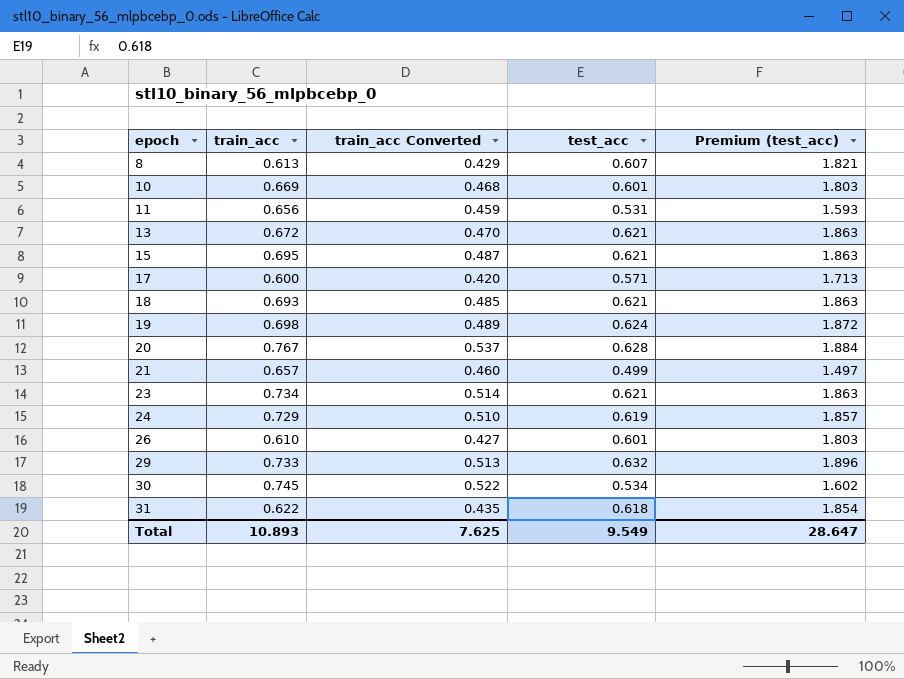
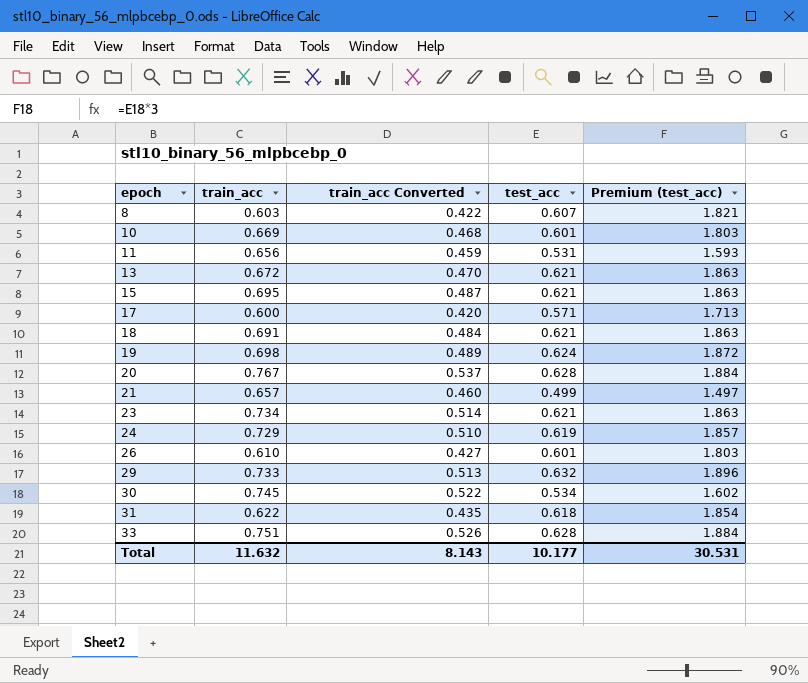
8 | train_acc: 0.613 -> 0.603
8 | train_acc Converted: 0.429 -> 0.422
18 | train_acc: 0.693 -> 0.691
18 | train_acc Converted: 0.485 -> 0.484
row 33: none -> 0.751 | 0.526 | 0.628 | 1.884
Total | train_acc: 10.893 -> 11.632
Total | train_acc Converted: 7.625 -> 8.143
Total | test_acc: 9.549 -> 10.177
Total | Premium (test_acc): 28.647 -> 30.531

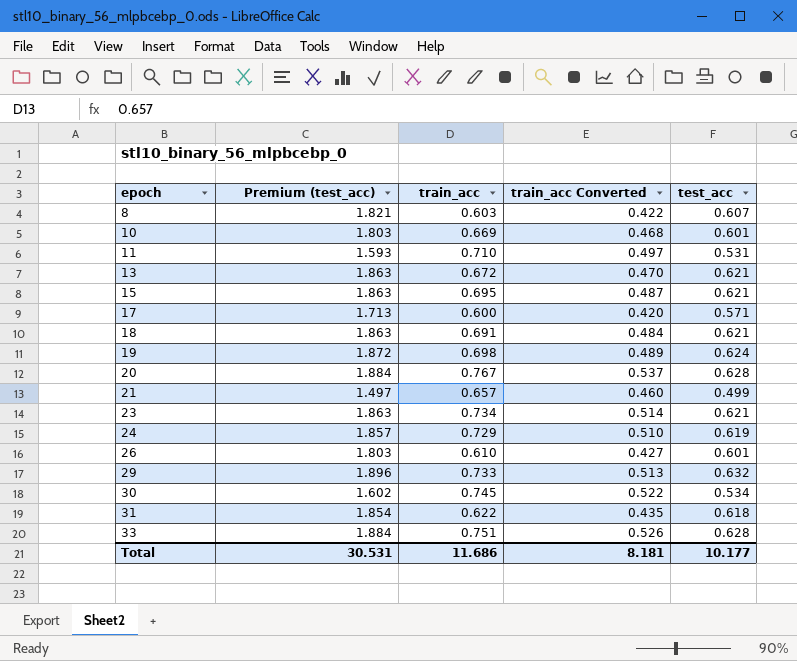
column Premium (test_acc) | position: 5 -> 2
11 | train_acc: 0.656 -> 0.710
11 | train_acc Converted: 0.459 -> 0.497
Total | train_acc: 11.632 -> 11.686
Total | train_acc Converted: 8.143 -> 8.181

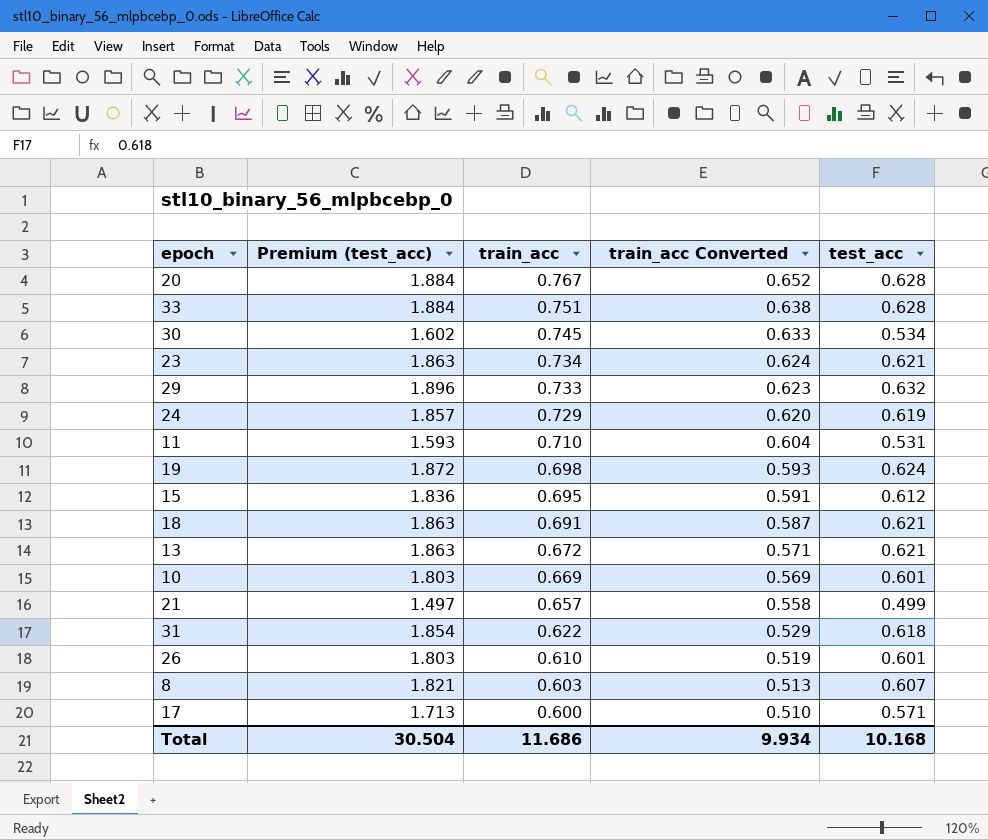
row order: epoch ascending -> train_acc descending
column train_acc Converted | formula: [train_acc] * 0.7 -> [train_acc] * 0.85
15 | Premium (test_acc): 1.863 -> 1.836
15 | test_acc: 0.621 -> 0.612
Total | Premium (test_acc): 30.531 -> 30.504
Total | train_acc Converted: 8.181 -> 9.934
Total | test_acc: 10.177 -> 10.168

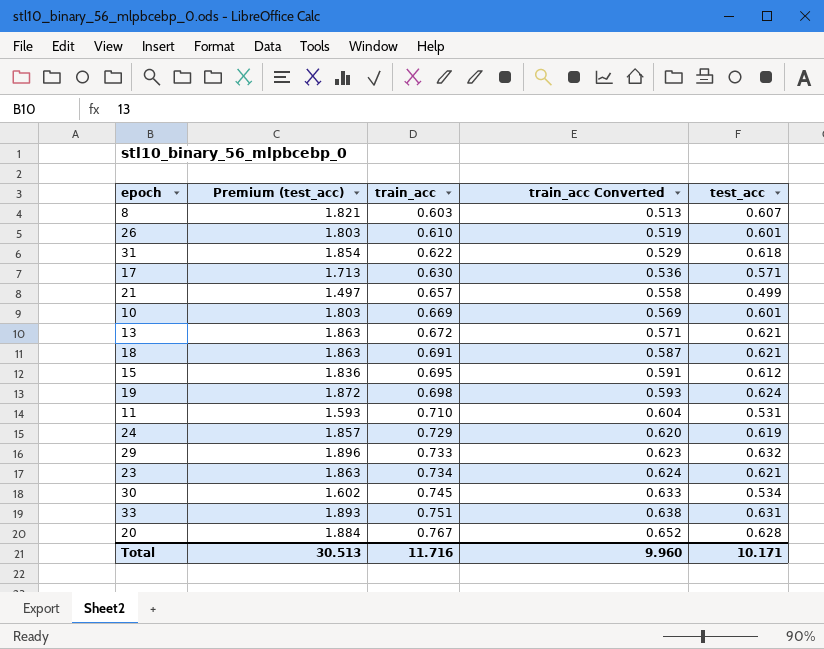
row order: train_acc descending -> train_acc ascending
17 | train_acc: 0.600 -> 0.630
17 | train_acc Converted: 0.510 -> 0.536
33 | Premium (test_acc): 1.884 -> 1.893
33 | test_acc: 0.628 -> 0.631
Total | Premium (test_acc): 30.504 -> 30.513
Total | train_acc: 11.686 -> 11.716
Total | train_acc Converted: 9.934 -> 9.960
Total | test_acc: 10.168 -> 10.171

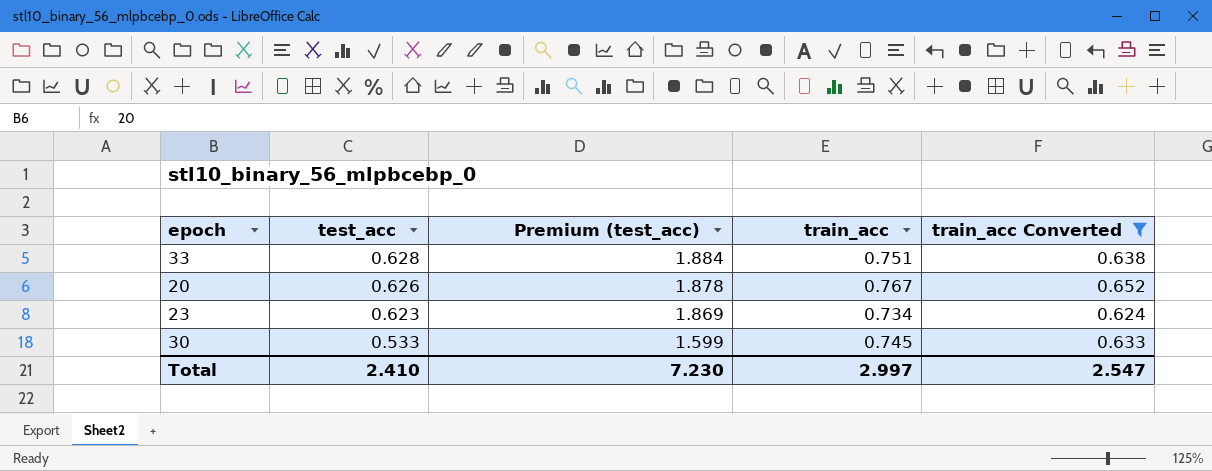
filter: none -> train_acc Converted >= 0.624
row order: train_acc ascending -> test_acc descending
column test_acc | position: 5 -> 2
33 | test_acc: 0.631 -> 0.628
33 | Premium (test_acc): 1.893 -> 1.884
20 | test_acc: 0.628 -> 0.626
20 | Premium (test_acc): 1.884 -> 1.878
23 | test_acc: 0.621 -> 0.623
23 | Premium (test_acc): 1.863 -> 1.869
30 | test_acc: 0.534 -> 0.533
30 | Premium (test_acc): 1.602 -> 1.599
Total | test_acc: 10.171 -> 2.410
Total | Premium (test_acc): 30.513 -> 7.230
Total | train_acc: 11.716 -> 2.997
Total | train_acc Converted: 9.960 -> 2.547

